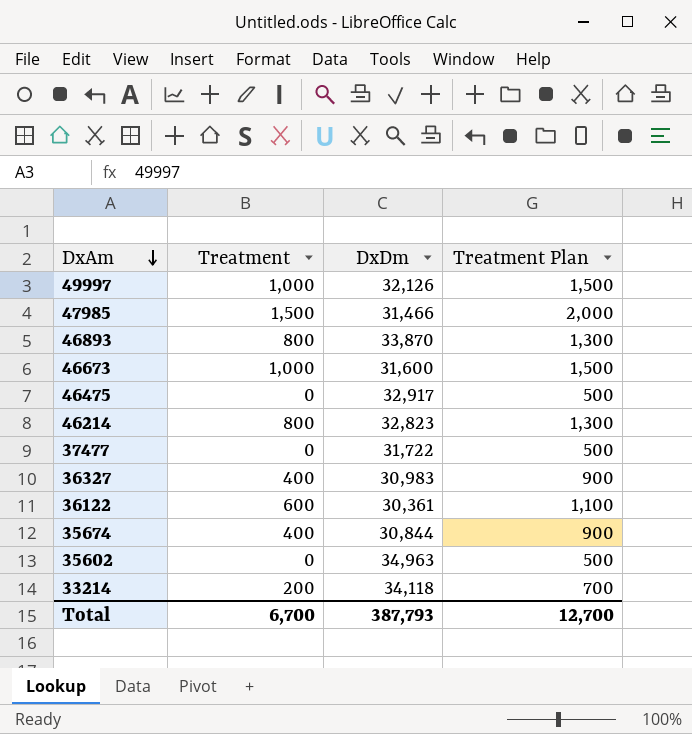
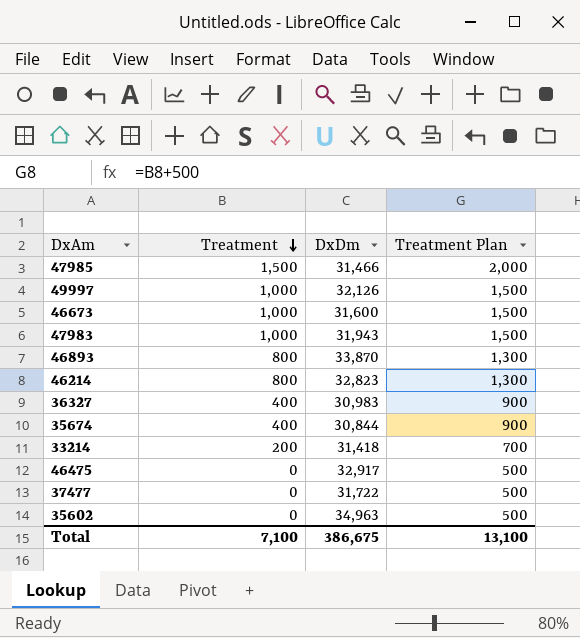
row order: DxAm descending -> Treatment descending
row 36122: 600 | 30,361 | 1,100 -> none
row 47983: none -> 1,000 | 31,943 | 1,500
33214 | DxDm: 34,118 -> 31,418
Total | Treatment: 6,700 -> 7,100
Total | DxDm: 387,793 -> 386,675
Total | Treatment Plan: 12,700 -> 13,100

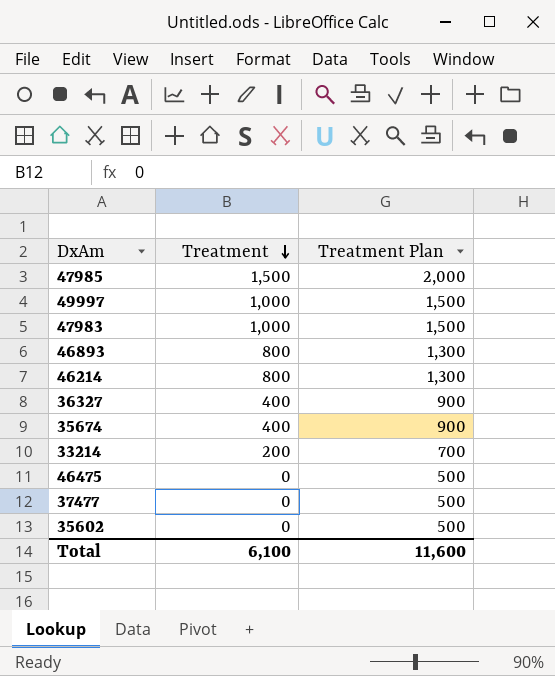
column DxDm | position: 3 -> none
row 46673: 1,000 | 31,600 | 1,500 -> none
Total | Treatment: 7,100 -> 6,100
Total | Treatment Plan: 13,100 -> 11,600

